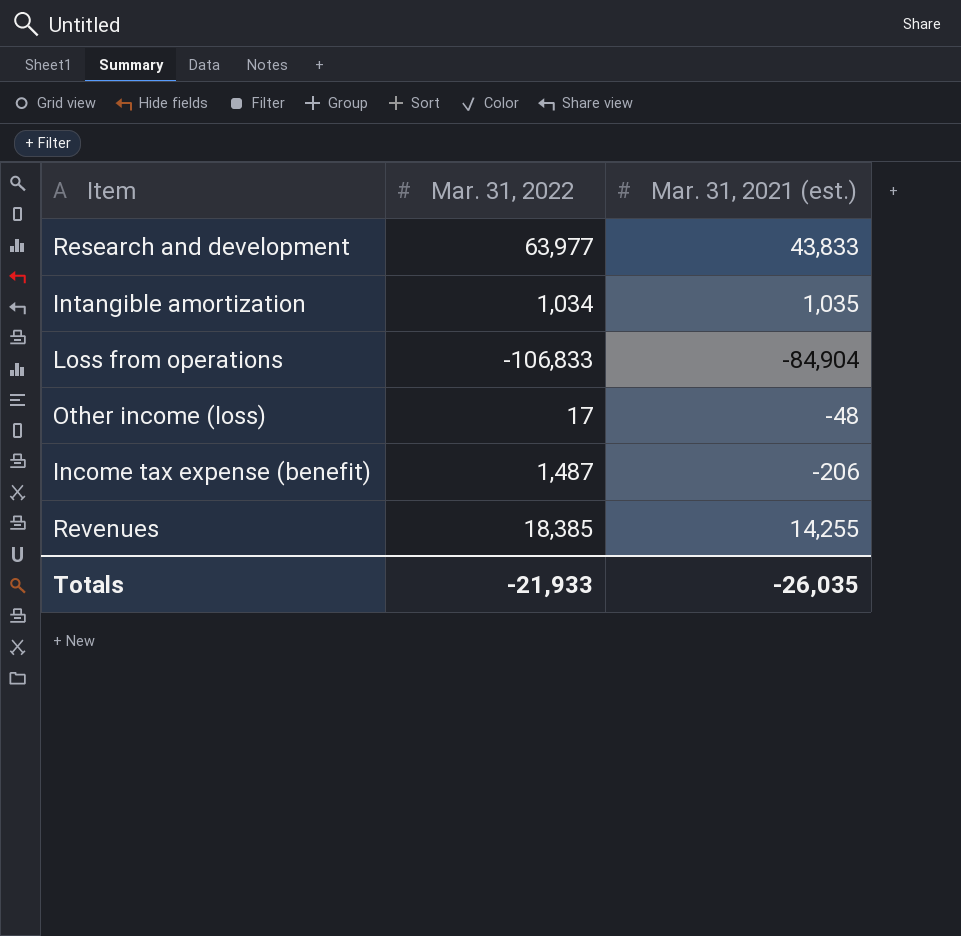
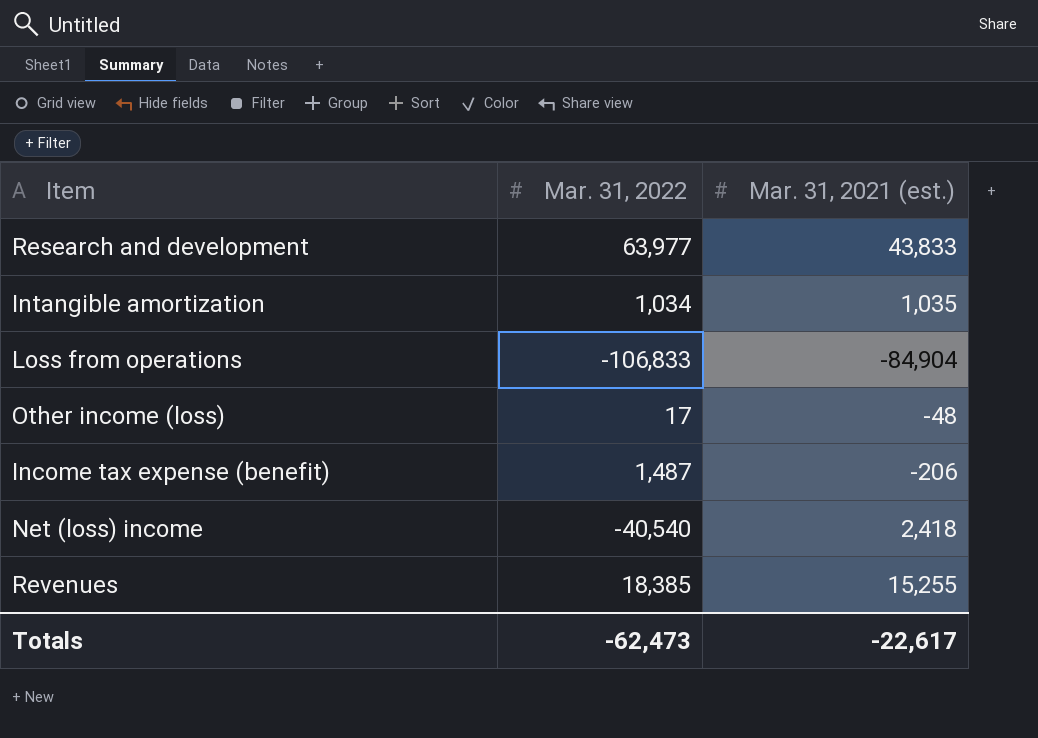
row Net (loss) income: none -> -40,540 | 2,418
Revenues | Mar. 31, 2021 (est.): 14,255 -> 15,255
Totals | Mar. 31, 2022: -21,933 -> -62,473
Totals | Mar. 31, 2021 (est.): -26,035 -> -22,617

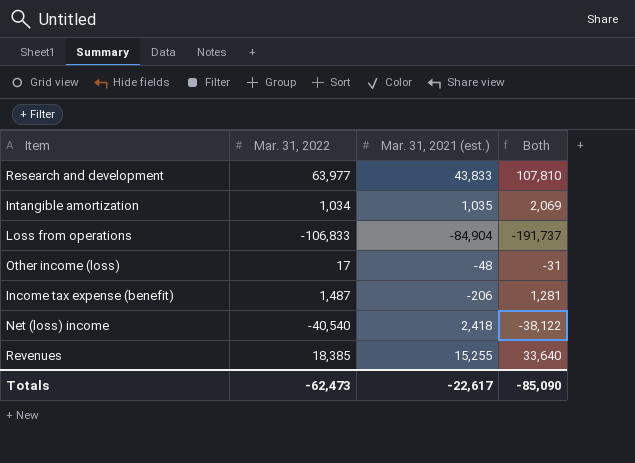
column Both | formula: none -> [Mar. 31, 2022] + [Mar. 31, 2021 (est.)]

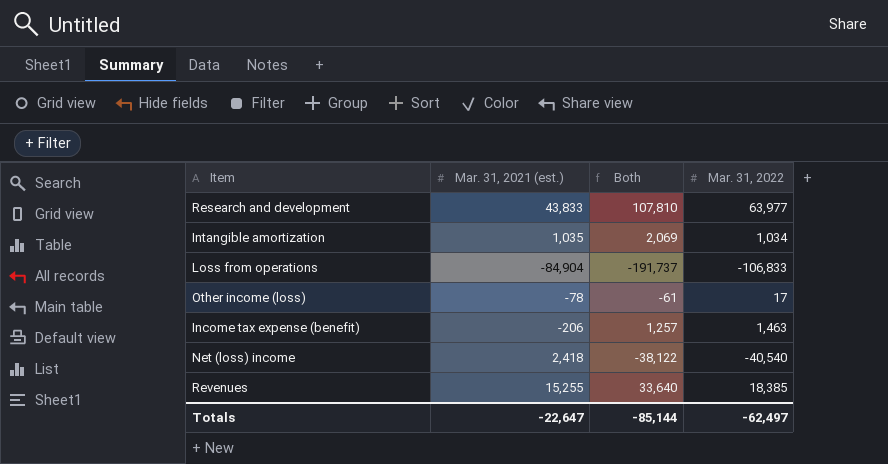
column Mar. 31, 2022 | position: 2 -> 4
Other income (loss) | Mar. 31, 2021 (est.): -48 -> -78
Other income (loss) | Both: -31 -> -61
Income tax expense (benefit) | Both: 1,281 -> 1,257
Income tax expense (benefit) | Mar. 31, 2022: 1,487 -> 1,463
Totals | Mar. 31, 2021 (est.): -22,617 -> -22,647
Totals | Both: -85,090 -> -85,144
Totals | Mar. 31, 2022: -62,473 -> -62,497

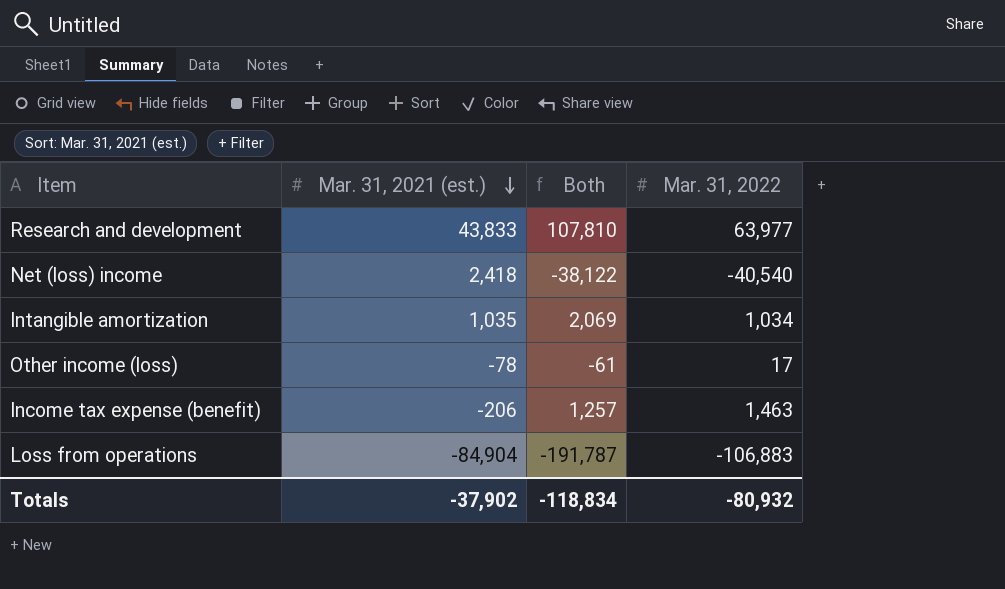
row order: none -> Mar. 31, 2021 (est.) descending
row Revenues: 15,255 | 33,640 | 18,385 -> none
Loss from operations | Both: -191,737 -> -191,787
Loss from operations | Mar. 31, 2022: -106,833 -> -106,883
Totals | Mar. 31, 2021 (est.): -22,647 -> -37,902
Totals | Both: -85,144 -> -118,834
Totals | Mar. 31, 2022: -62,497 -> -80,932

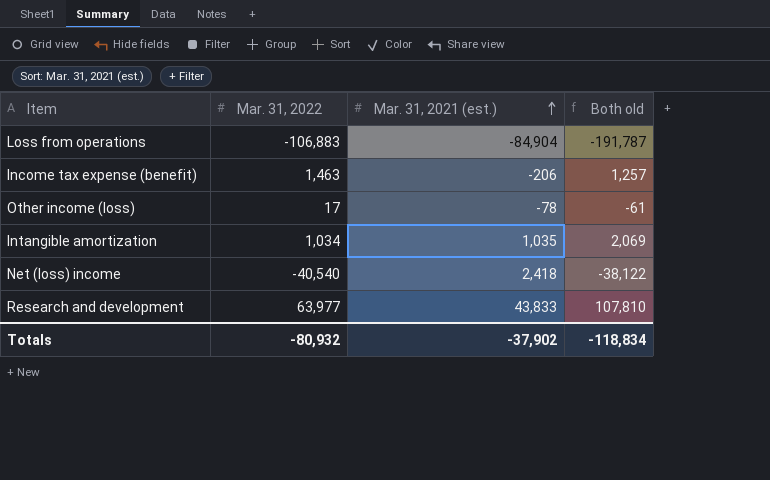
row order: Mar. 31, 2021 (est.) descending -> Mar. 31, 2021 (est.) ascending
column Mar. 31, 2022 | position: 4 -> 2
column name: Both -> Both old

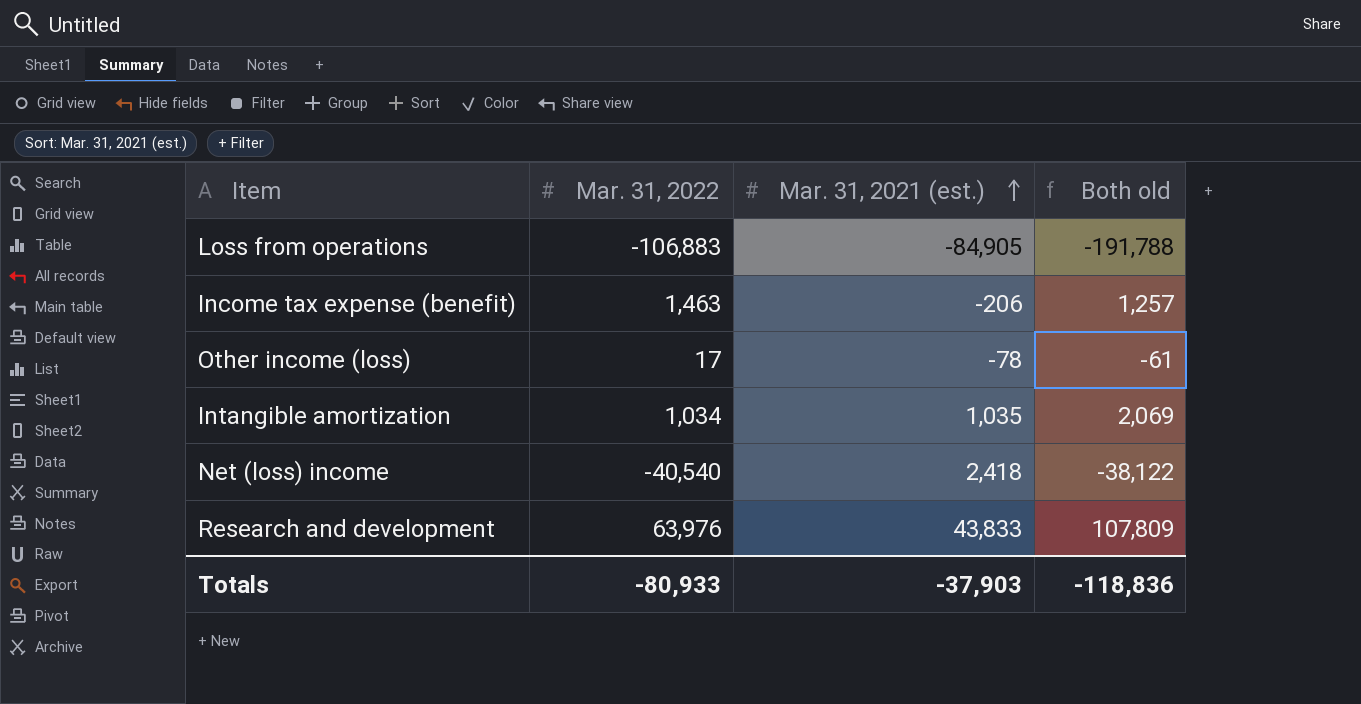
Loss from operations | Mar. 31, 2021 (est.): -84,904 -> -84,905
Loss from operations | Both old: -191,787 -> -191,788
Research and development | Mar. 31, 2022: 63,977 -> 63,976
Research and development | Both old: 107,810 -> 107,809
Totals | Mar. 31, 2022: -80,932 -> -80,933
Totals | Mar. 31, 2021 (est.): -37,902 -> -37,903
Totals | Both old: -118,834 -> -118,836

